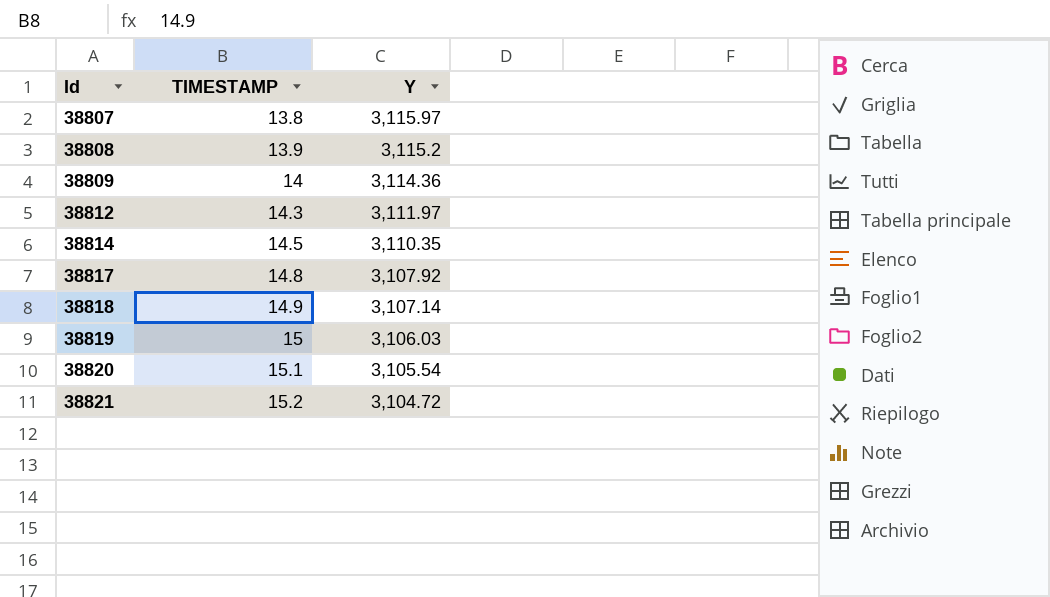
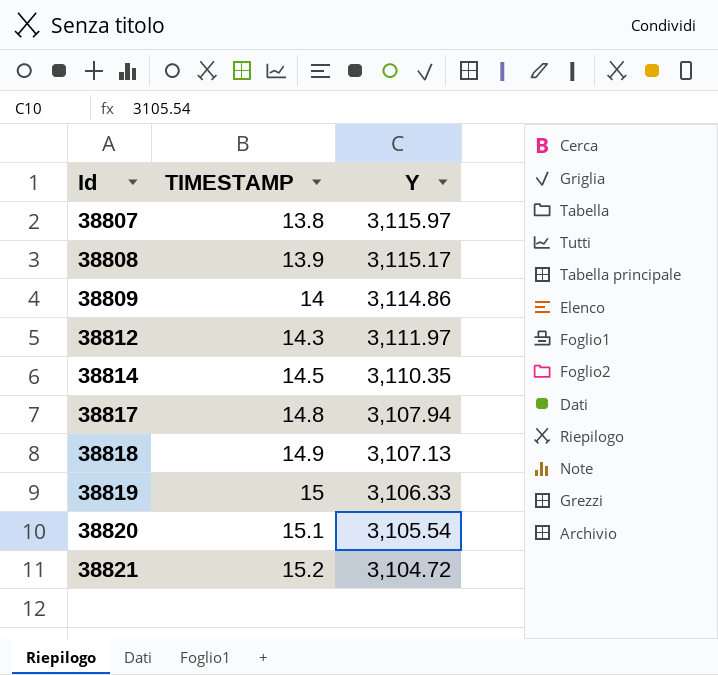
38808 | Y: 3,115.2 -> 3,115.17
38809 | Y: 3,114.36 -> 3,114.86
38817 | Y: 3,107.92 -> 3,107.94
38818 | Y: 3,107.14 -> 3,107.13
38819 | Y: 3,106.03 -> 3,106.33

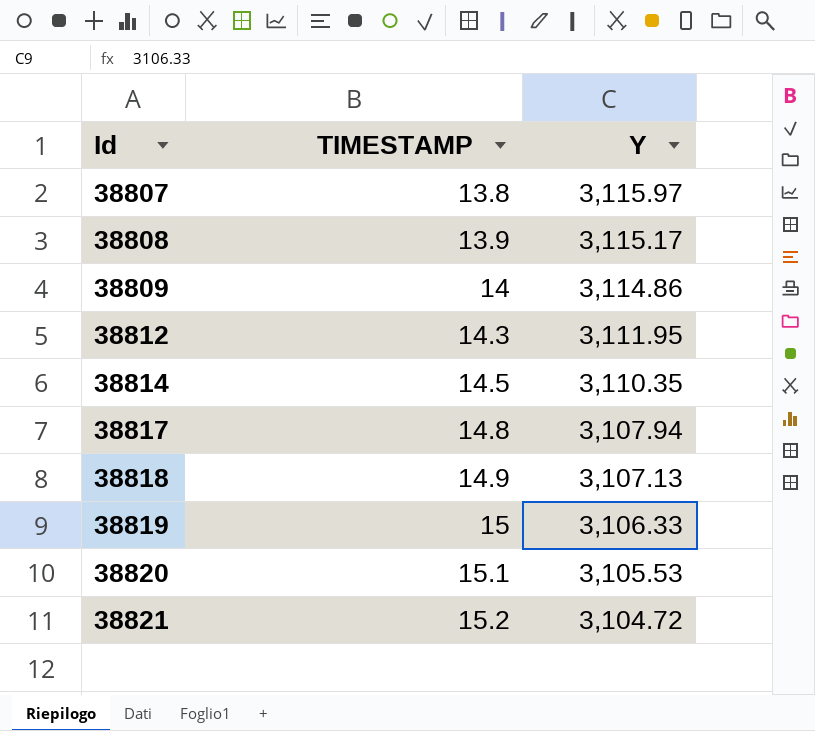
38812 | Y: 3,111.97 -> 3,111.95
38820 | Y: 3,105.54 -> 3,105.53

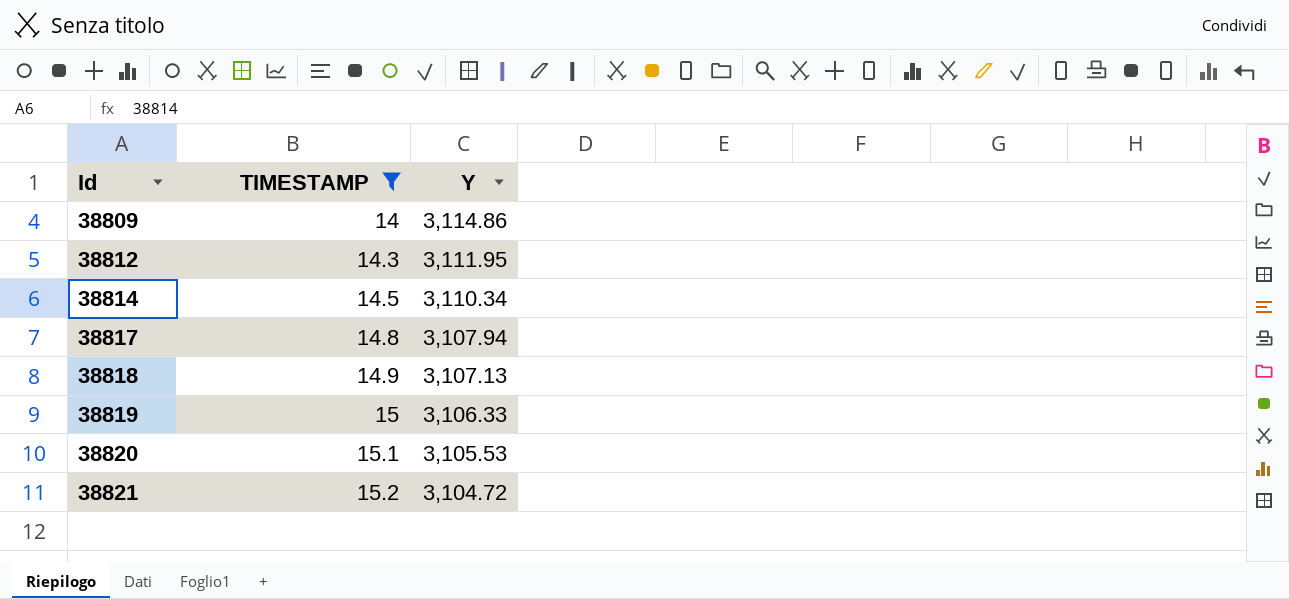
filter: none -> TIMESTAMP >= 14
38814 | Y: 3,110.35 -> 3,110.34

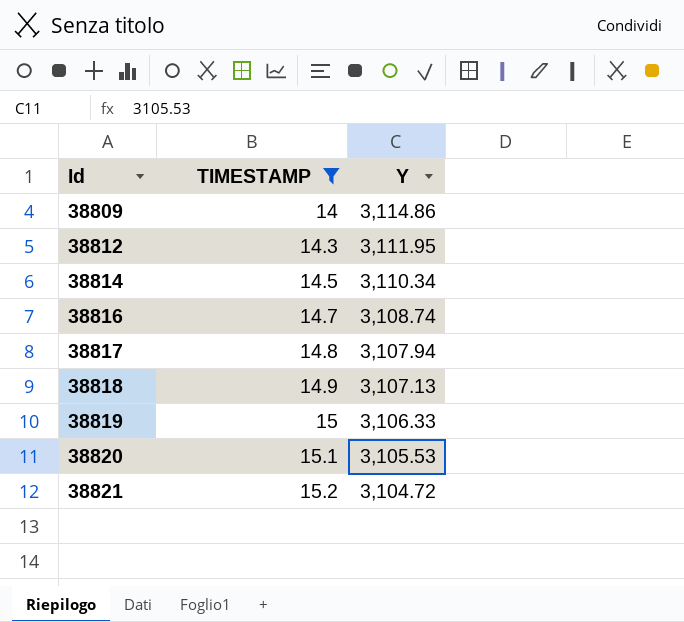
row 38816: none -> 14.7 | 3,108.74

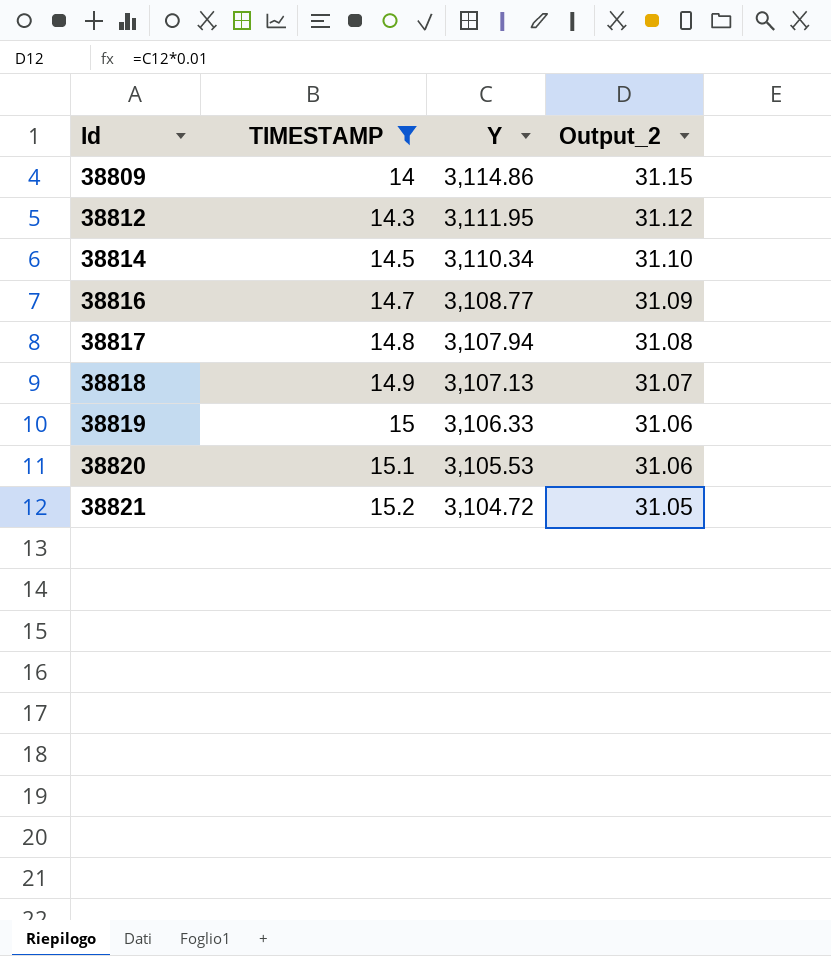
column Output_2 | formula: none -> [Y] * 0.01
38816 | Y: 3,108.74 -> 3,108.77

